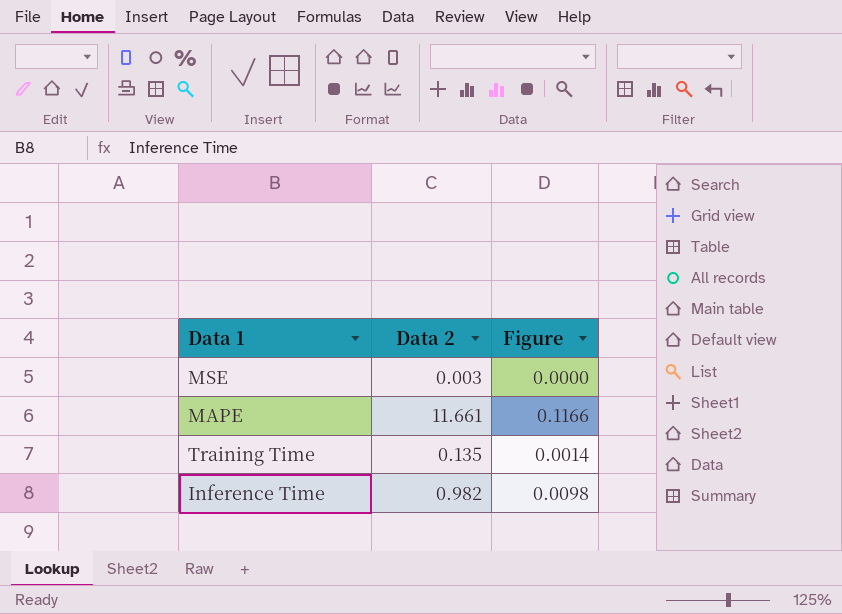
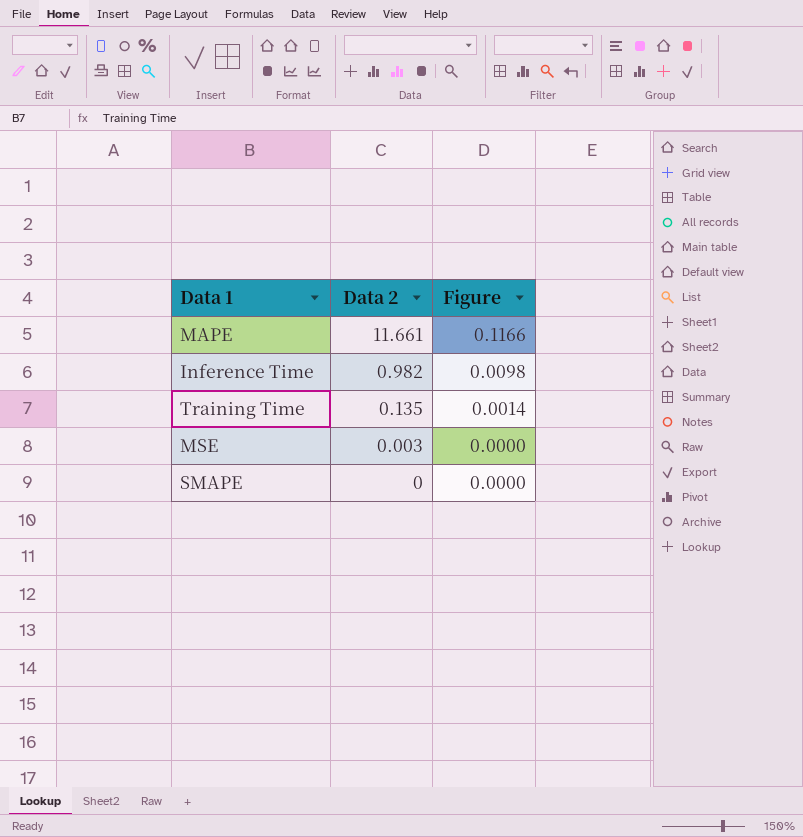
row order: none -> Data 2 descending
row SMAPE: none -> 0 | 0.0000

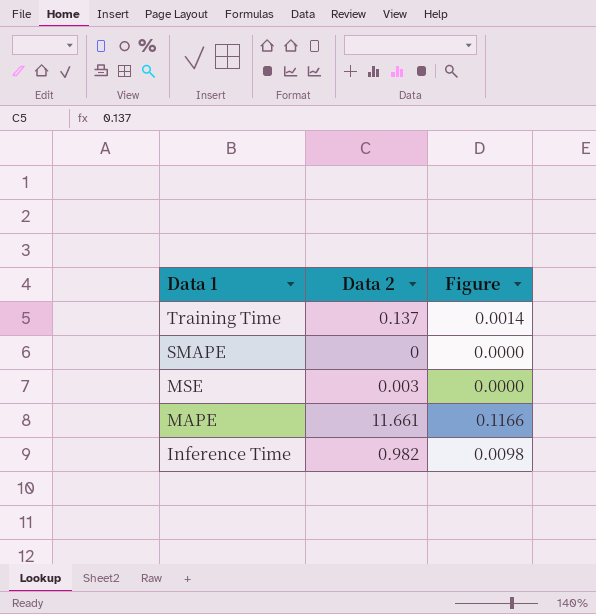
row order: Data 2 descending -> Data 1 descending
Training Time | Data 2: 0.135 -> 0.137

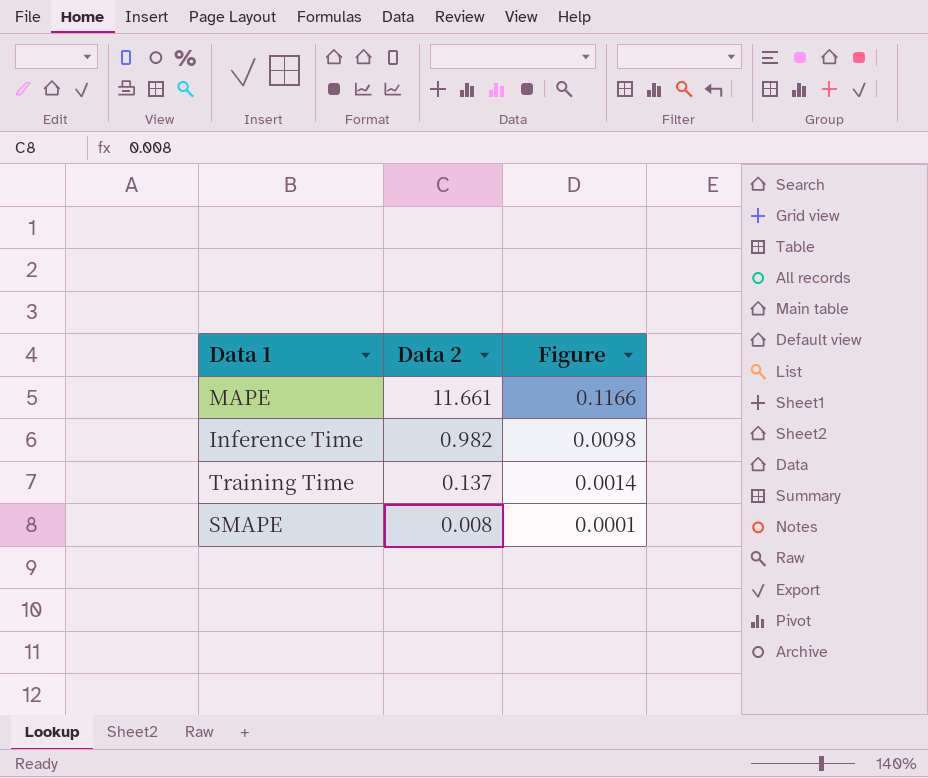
row order: Data 1 descending -> Data 2 descending
row MSE: 0.003 | 0.0000 -> none
SMAPE | Data 2: 0 -> 0.008
SMAPE | Figure: 0.0000 -> 0.0001

